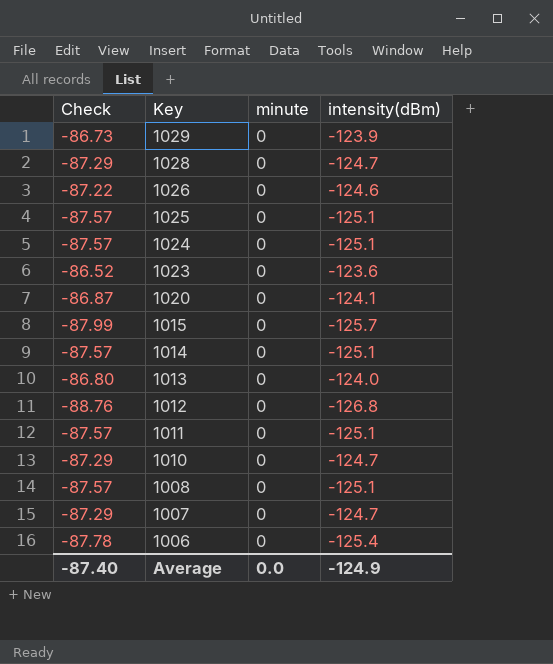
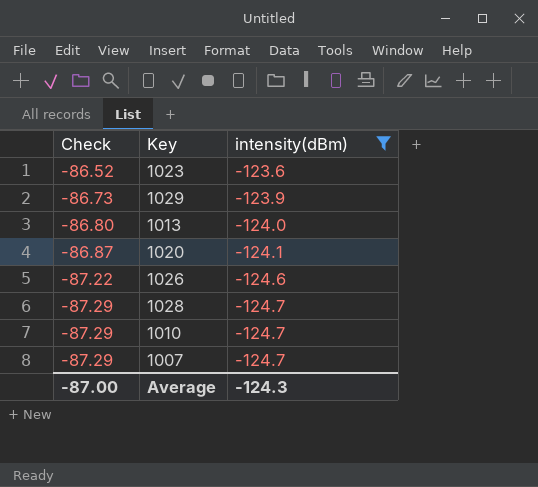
filter: none -> intensity(dBm) >= -124.7
row order: Key descending -> Check descending
column minute | position: 3 -> none
Average | Check: -87.40 -> -87.00
Average | intensity(dBm): -124.9 -> -124.3

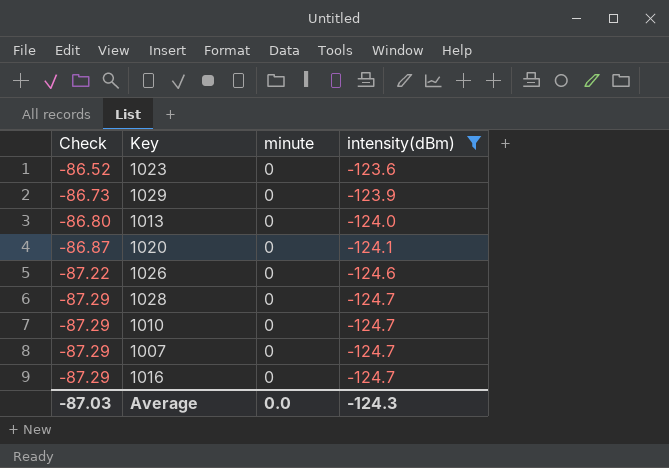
column minute | position: none -> 3
row 1016: none -> -87.29 | 0 | -124.7
Average | Check: -87.00 -> -87.03

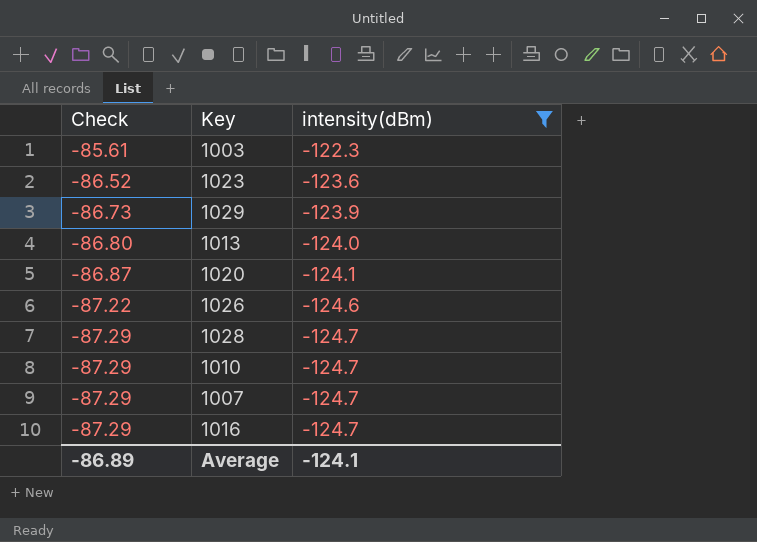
column minute | position: 3 -> none
row 1003: none -> -85.61 | -122.3
Average | Check: -87.03 -> -86.89
Average | intensity(dBm): -124.3 -> -124.1

